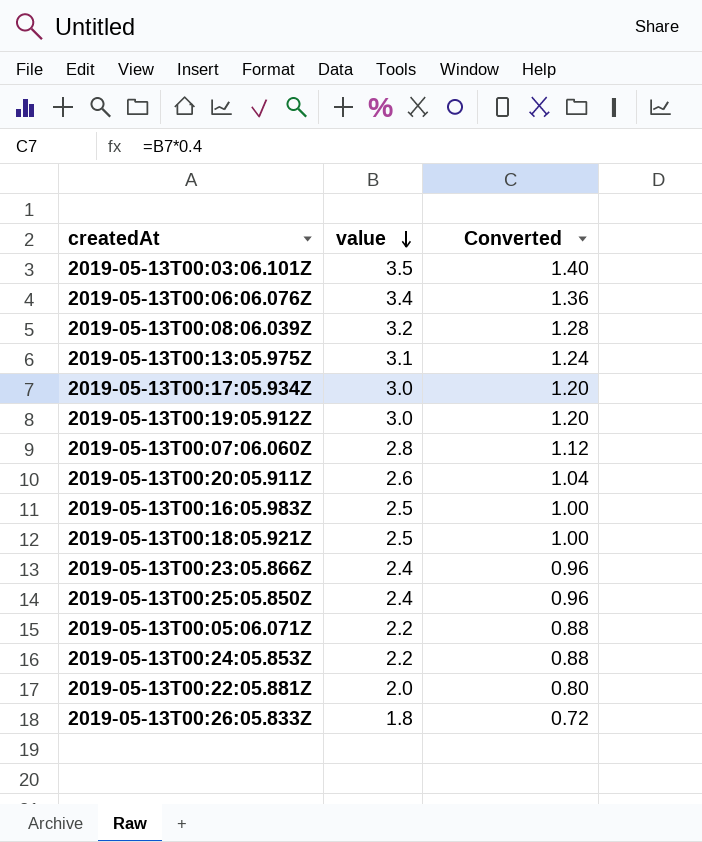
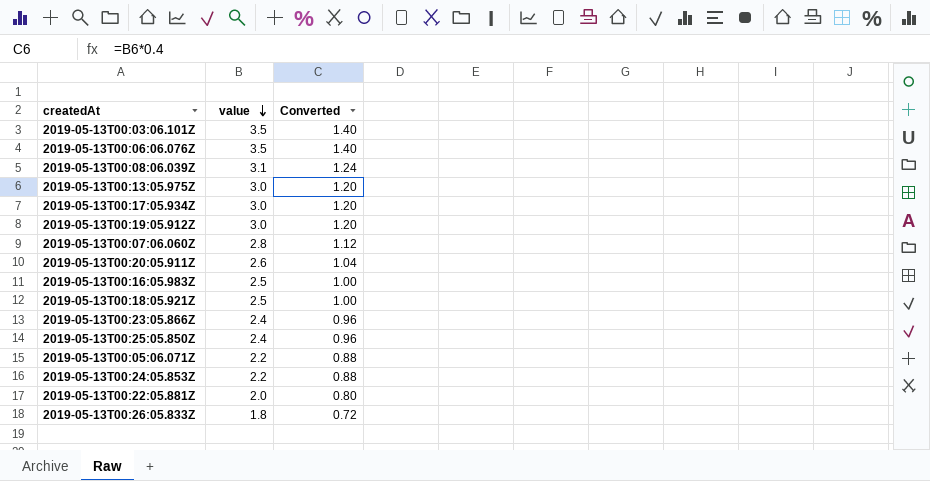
2019-05-13T00:06:06.076Z | value: 3.4 -> 3.5
2019-05-13T00:06:06.076Z | Converted: 1.36 -> 1.40
2019-05-13T00:08:06.039Z | value: 3.2 -> 3.1
2019-05-13T00:08:06.039Z | Converted: 1.28 -> 1.24
2019-05-13T00:13:05.975Z | value: 3.1 -> 3.0
2019-05-13T00:13:05.975Z | Converted: 1.24 -> 1.20

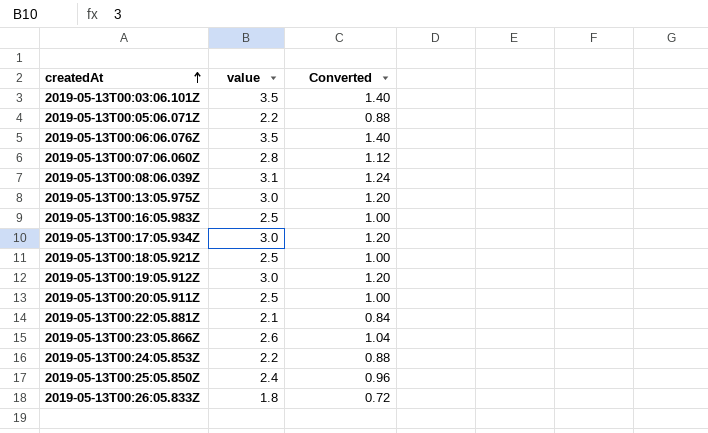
row order: value descending -> createdAt ascending
2019-05-13T00:20:05.911Z | value: 2.6 -> 2.5
2019-05-13T00:20:05.911Z | Converted: 1.04 -> 1.00
2019-05-13T00:22:05.881Z | value: 2.0 -> 2.1
2019-05-13T00:22:05.881Z | Converted: 0.80 -> 0.84
2019-05-13T00:23:05.866Z | value: 2.4 -> 2.6
2019-05-13T00:23:05.866Z | Converted: 0.96 -> 1.04

